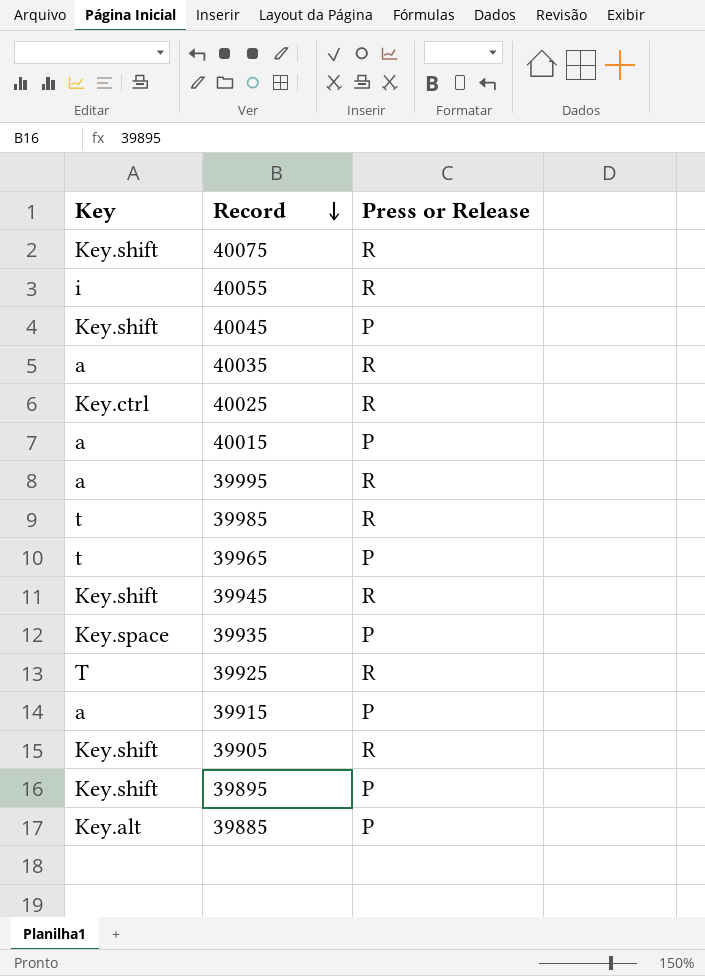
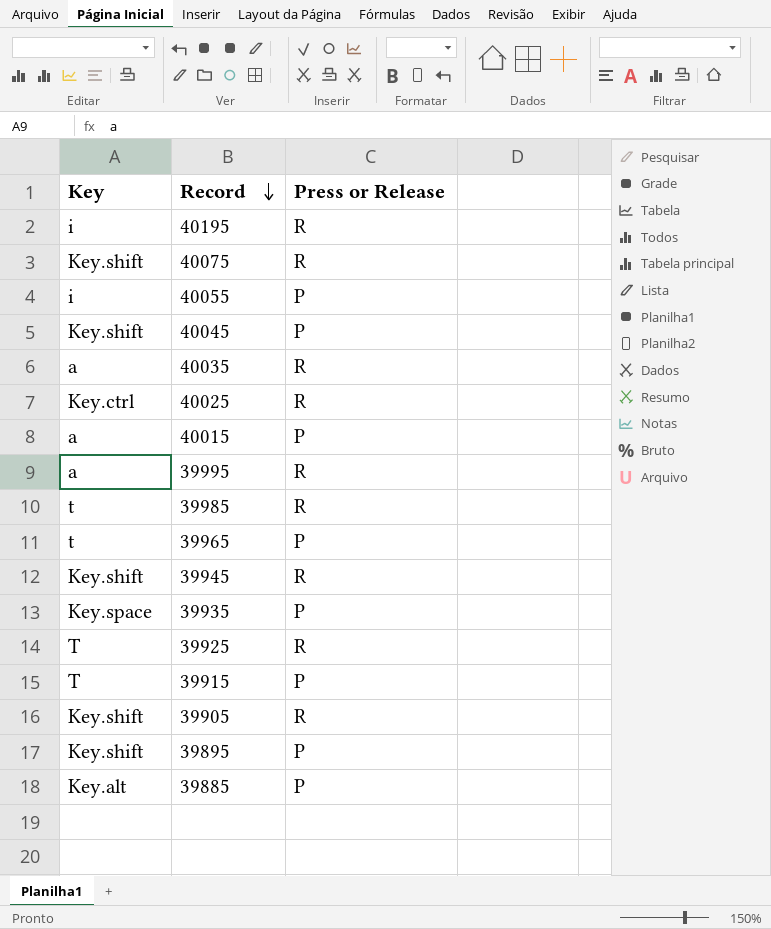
row 40195: none -> i | R
40055 | Press or Release: R -> P
39915 | Key: a -> T

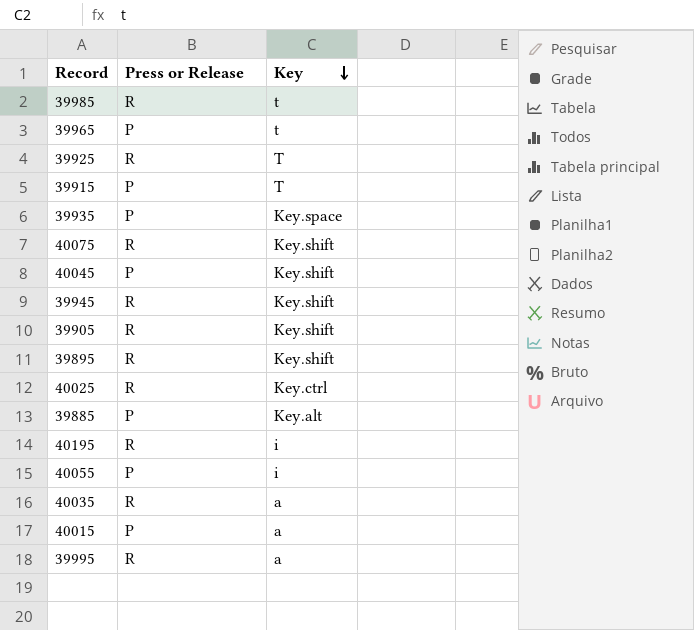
row order: Record descending -> Key descending
column Key | position: 1 -> 3
39895 | Press or Release: P -> R

